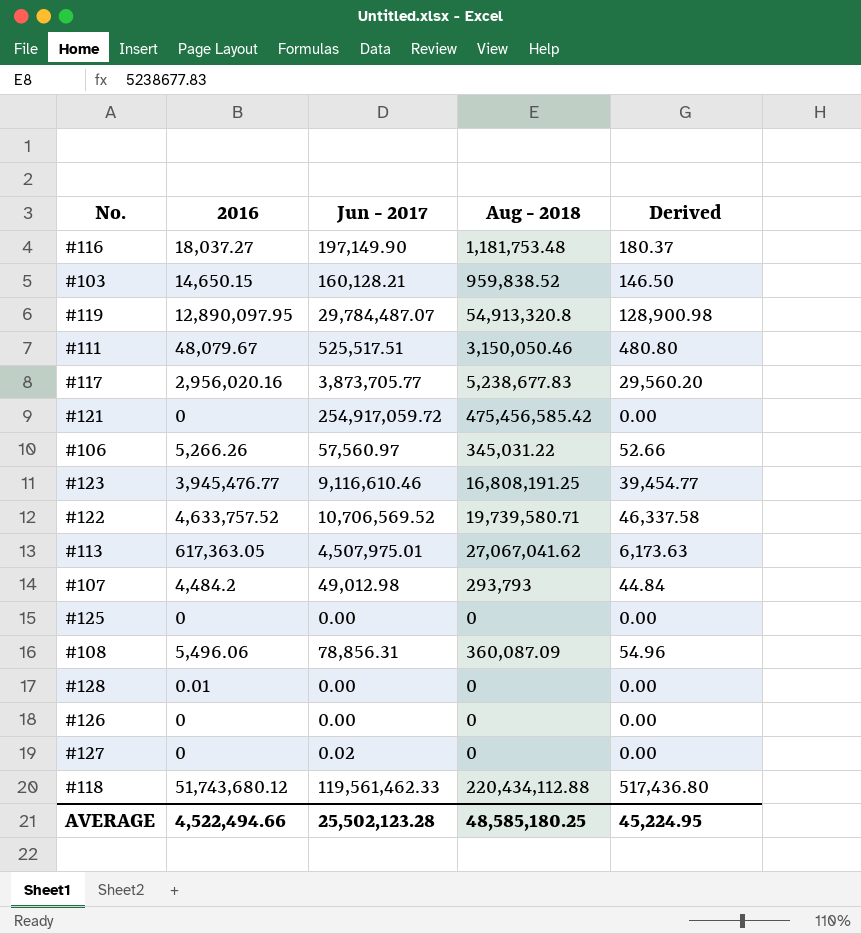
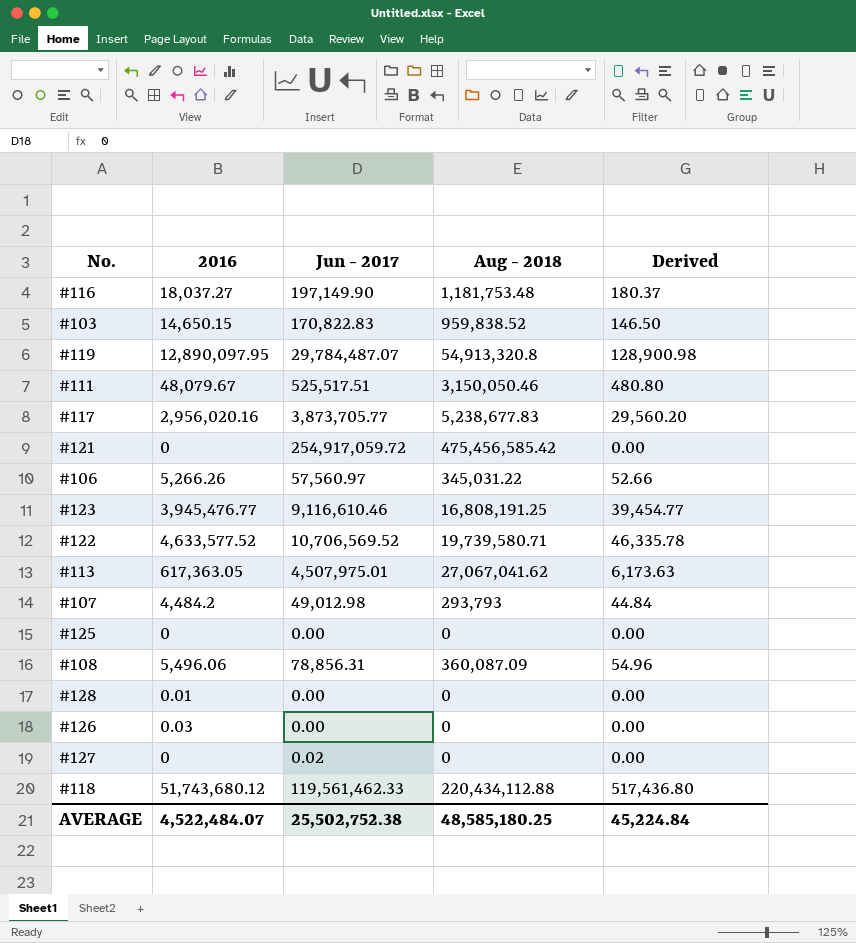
#103 | Jun - 2017: 160,128.21 -> 170,822.83
#122 | 2016: 4,633,757.52 -> 4,633,577.52
#122 | Derived: 46,337.58 -> 46,335.78
#126 | 2016: 0 -> 0.03
AVERAGE | 2016: 4,522,494.66 -> 4,522,484.07
AVERAGE | Jun - 2017: 25,502,123.28 -> 25,502,752.38
AVERAGE | Derived: 45,224.95 -> 45,224.84

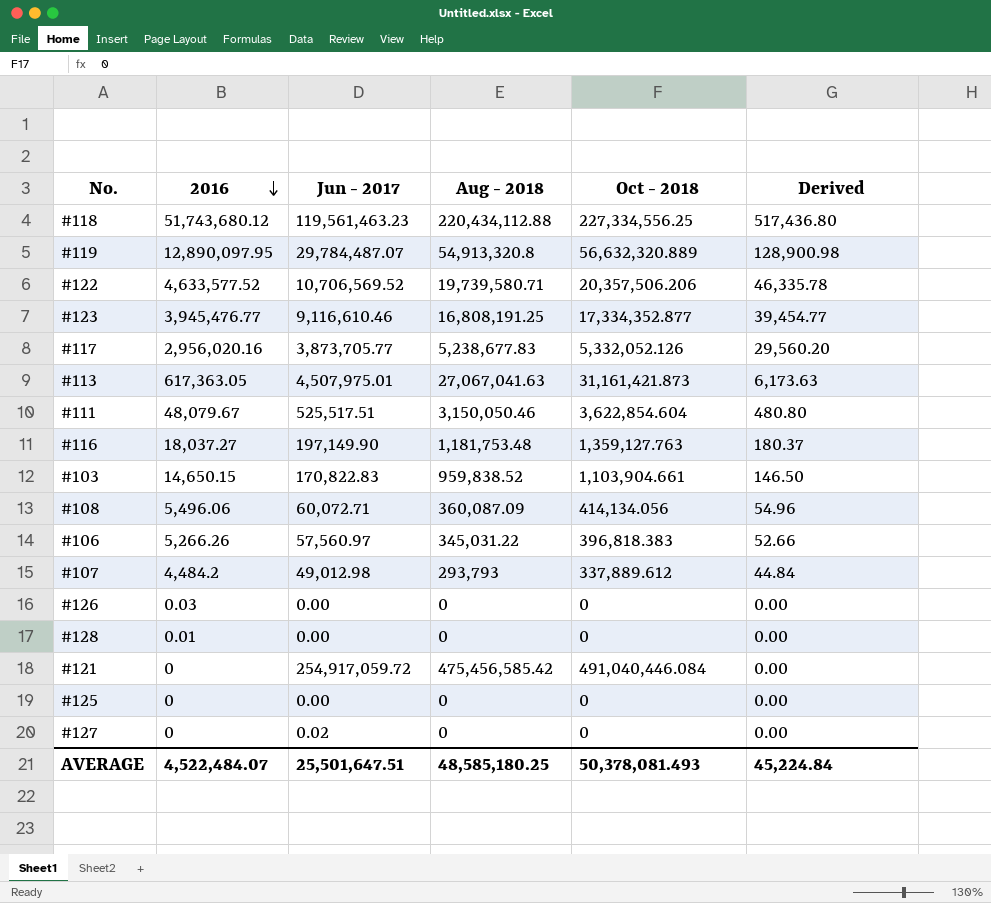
row order: none -> 2016 descending
column Oct - 2018 | position: none -> 5
#118 | Jun - 2017: 119,561,462.33 -> 119,561,463.23
#113 | Aug - 2018: 27,067,041.62 -> 27,067,041.63
#108 | Jun - 2017: 78,856.31 -> 60,072.71
AVERAGE | Jun - 2017: 25,502,752.38 -> 25,501,647.51

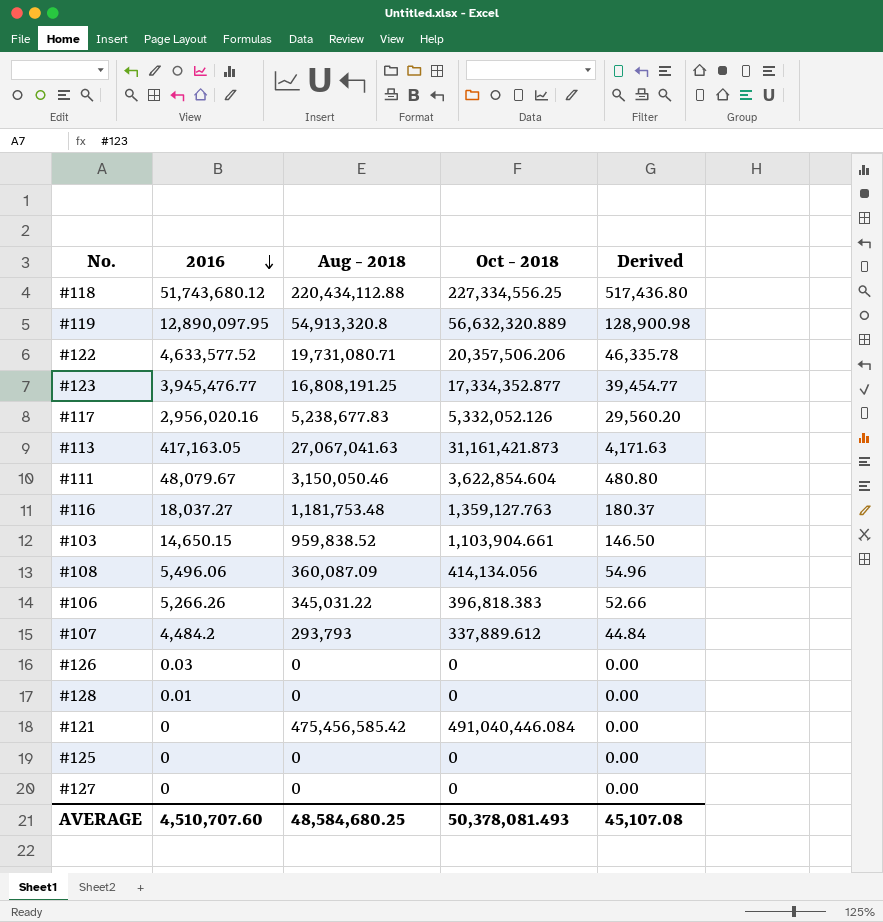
column Jun - 2017 | position: 3 -> none
#122 | Aug - 2018: 19,739,580.71 -> 19,731,080.71
#113 | 2016: 617,363.05 -> 417,163.05
#113 | Derived: 6,173.63 -> 4,171.63
AVERAGE | 2016: 4,522,484.07 -> 4,510,707.60
AVERAGE | Aug - 2018: 48,585,180.25 -> 48,584,680.25
AVERAGE | Derived: 45,224.84 -> 45,107.08

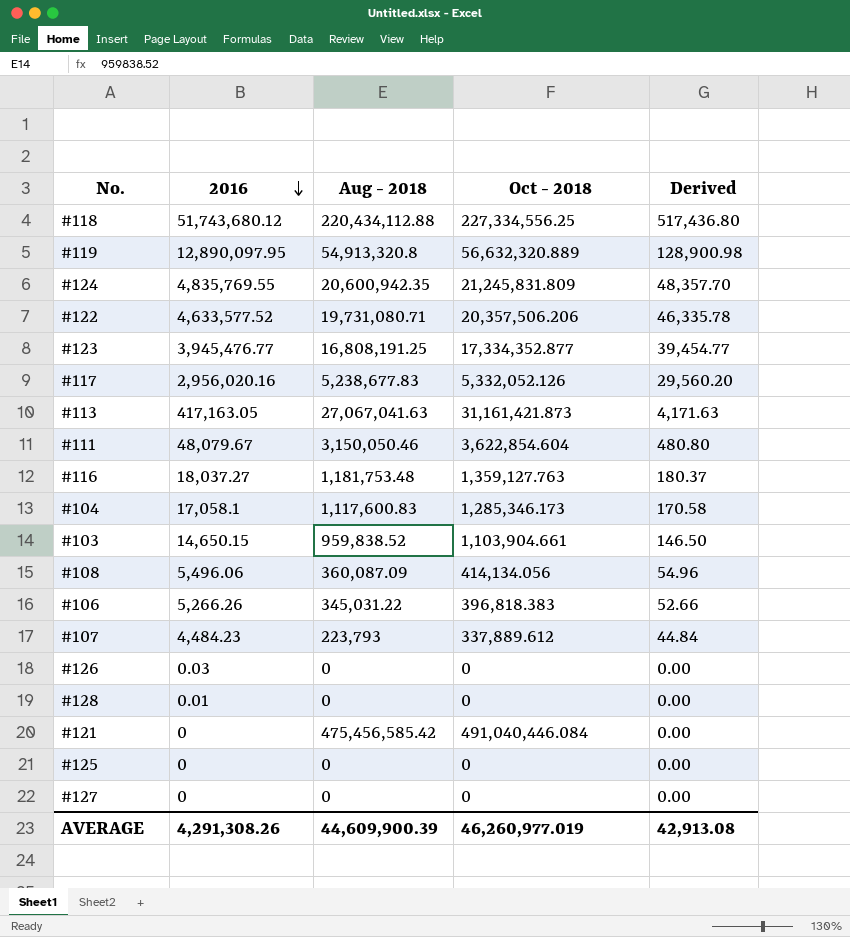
row #124: none -> 4,835,769.55 | 20,600,942.35 | 21,245,831.809 | 48,357.70
row #104: none -> 17,058.1 | 1,117,600.83 | 1,285,346.173 | 170.58
#107 | 2016: 4,484.2 -> 4,484.23
#107 | Aug - 2018: 293,793 -> 223,793
AVERAGE | 2016: 4,510,707.60 -> 4,291,308.26
AVERAGE | Aug - 2018: 48,584,680.25 -> 44,609,900.39
AVERAGE | Oct - 2018: 50,378,081.493 -> 46,260,977.019
AVERAGE | Derived: 45,107.08 -> 42,913.08

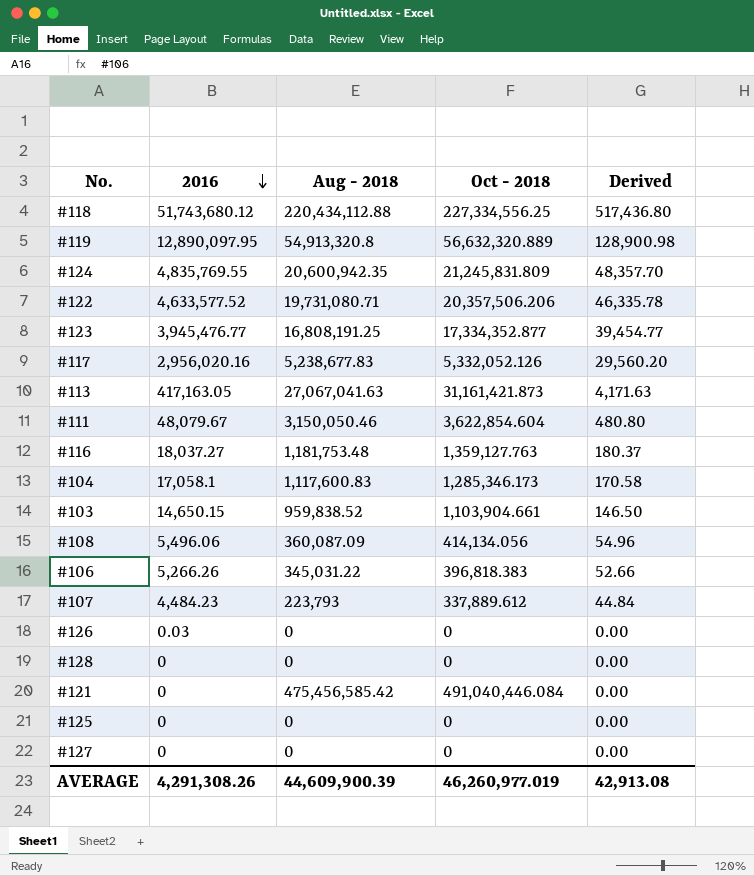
#128 | 2016: 0.01 -> 0

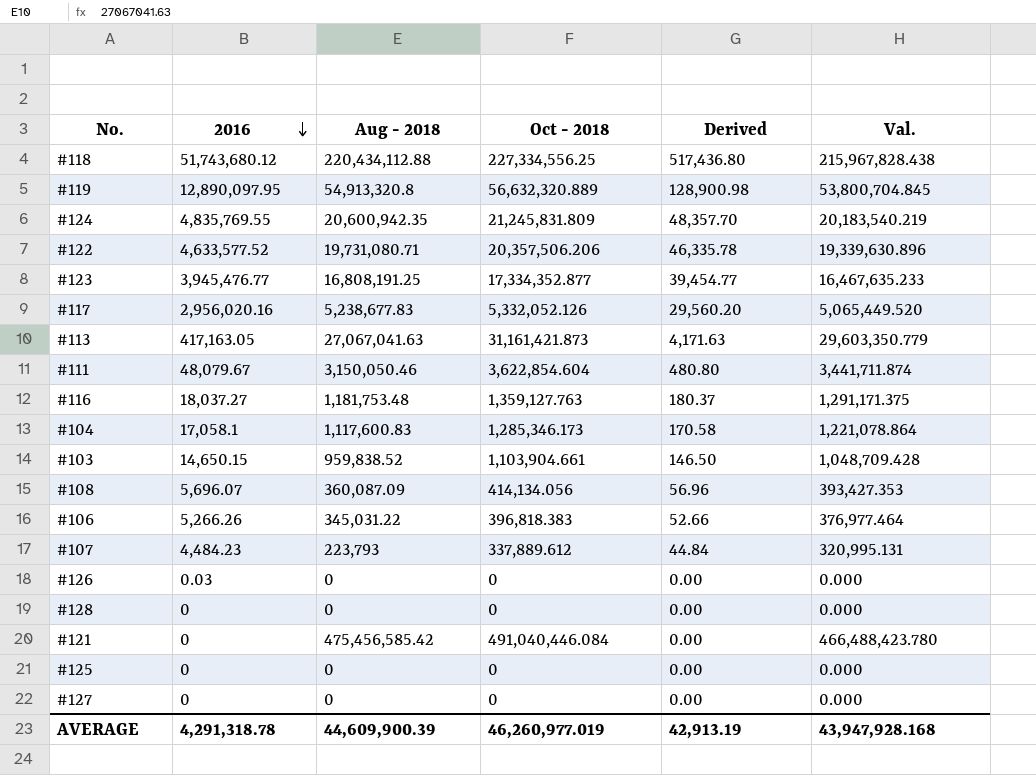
column Val. | formula: none -> [Oct - 2018] * 0.95
#108 | 2016: 5,496.06 -> 5,696.07
#108 | Derived: 54.96 -> 56.96
AVERAGE | 2016: 4,291,308.26 -> 4,291,318.78
AVERAGE | Derived: 42,913.08 -> 42,913.19

